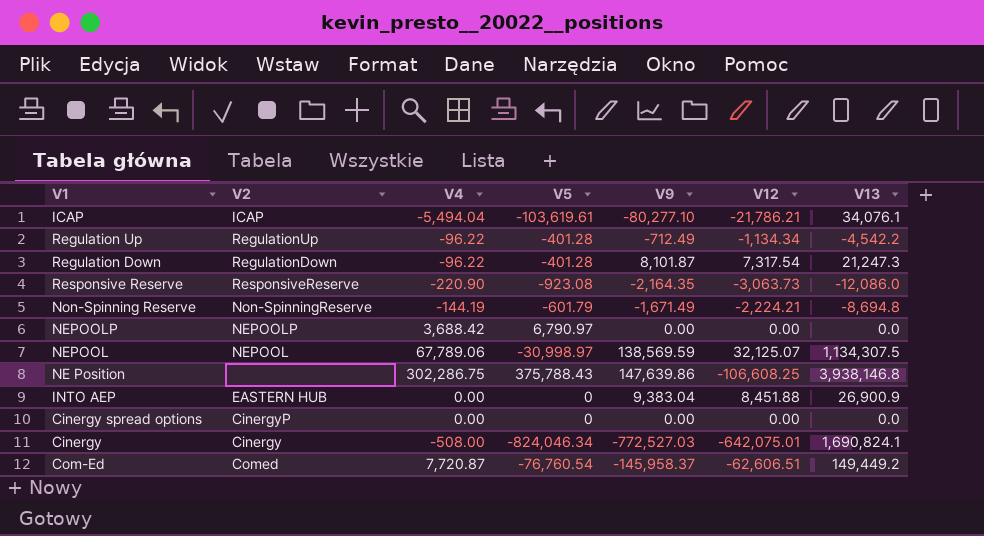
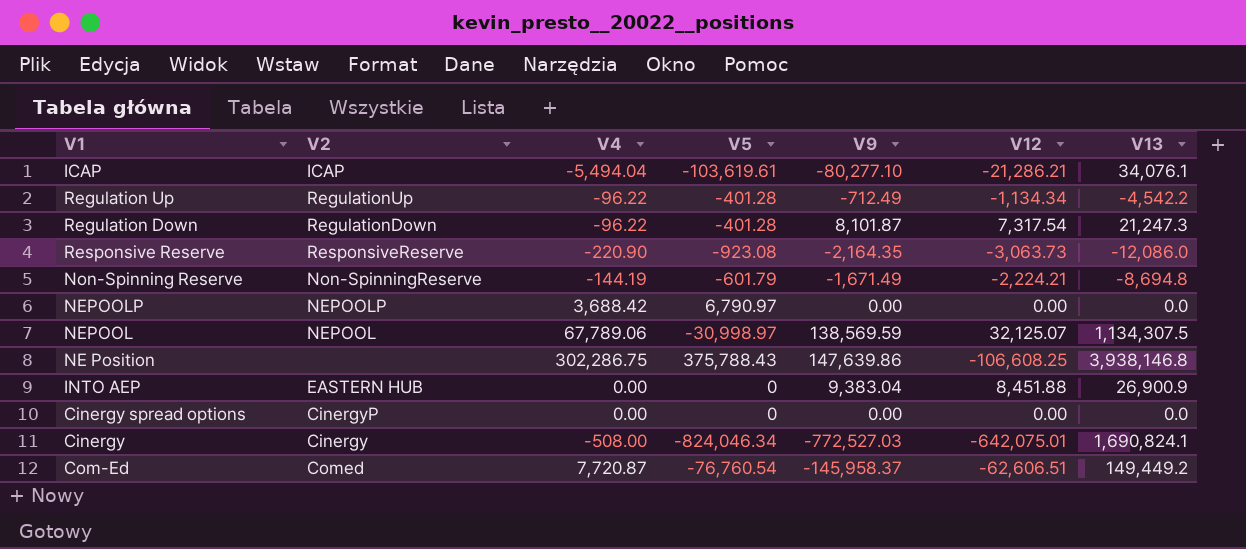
ICAP | V12: -21,786.21 -> -21,286.21

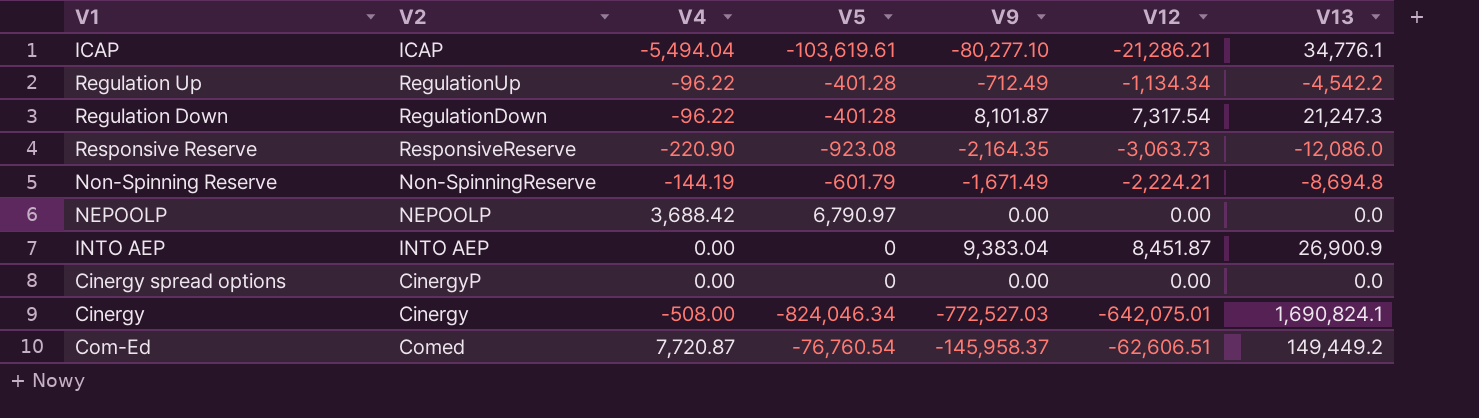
row NEPOOL: NEPOOL | 67,789.06 | -30,998.97 | 138,569.59 | 32,125.07 | 1,134,307.5 -> none
row NE Position: none | 302,286.75 | 375,788.43 | 147,639.86 | -106,608.25 | 3,938,146.8 -> none
ICAP | V13: 34,076.1 -> 34,776.1
INTO AEP | V2: EASTERN HUB -> INTO AEP
INTO AEP | V12: 8,451.88 -> 8,451.87

